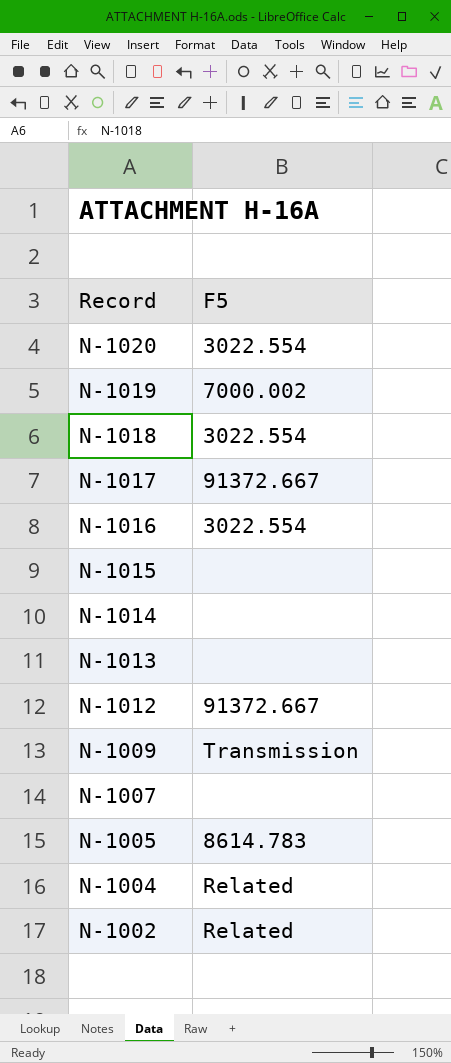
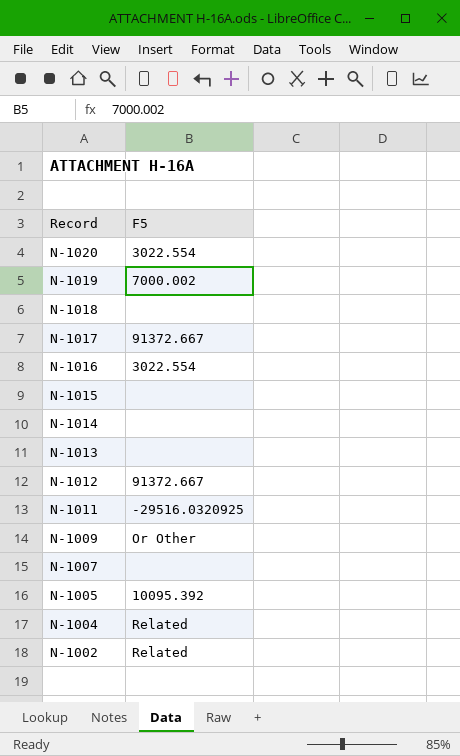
N-1018 | F5: 3022.554 -> none
row N-1011: none -> -29516.0320925
N-1009 | F5: Transmission -> Or Other
N-1005 | F5: 8614.783 -> 10095.392

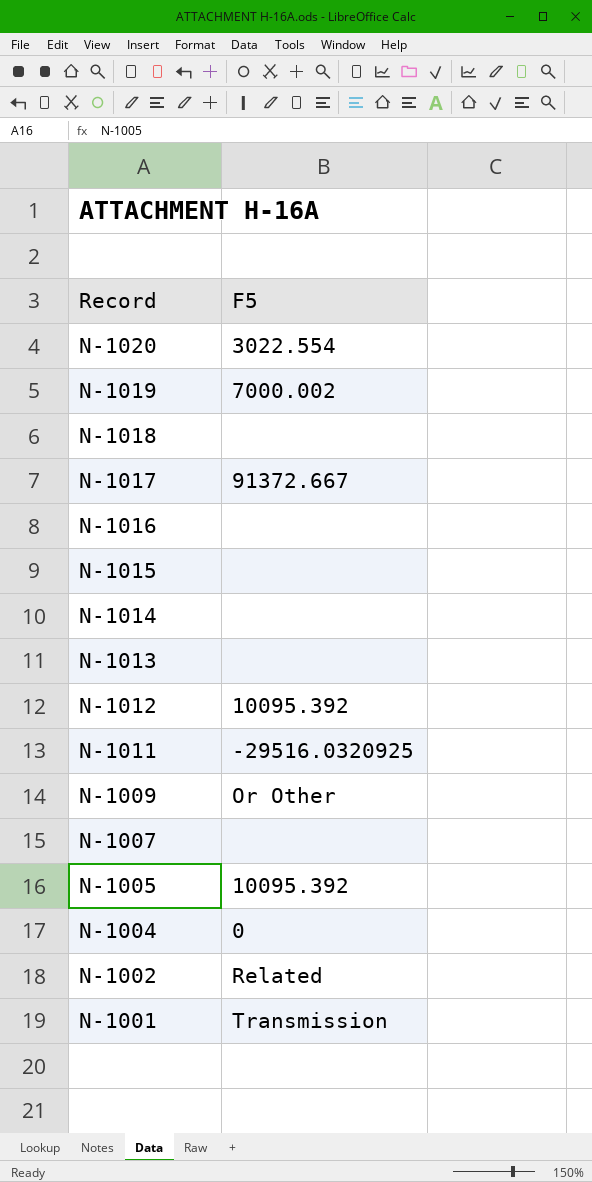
N-1016 | F5: 3022.554 -> none
N-1012 | F5: 91372.667 -> 10095.392
N-1004 | F5: Related -> 0
row N-1001: none -> Transmission

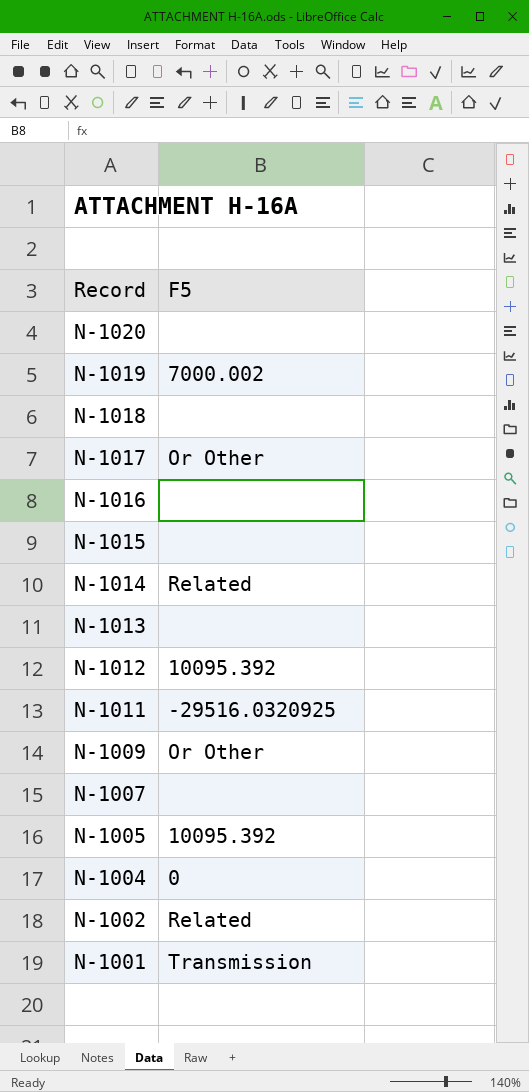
N-1020 | F5: 3022.554 -> none
N-1017 | F5: 91372.667 -> Or Other
N-1014 | F5: none -> Related

